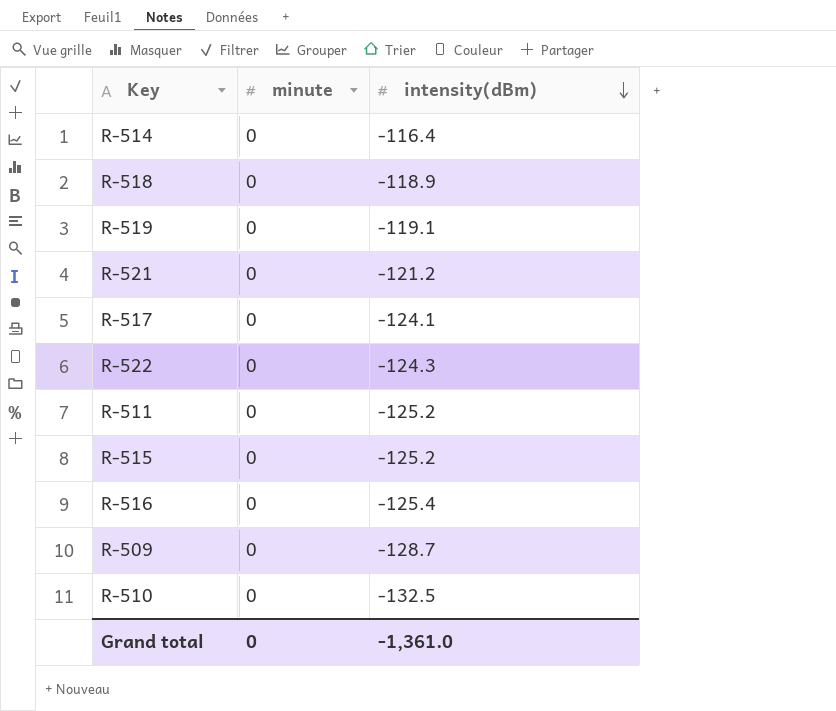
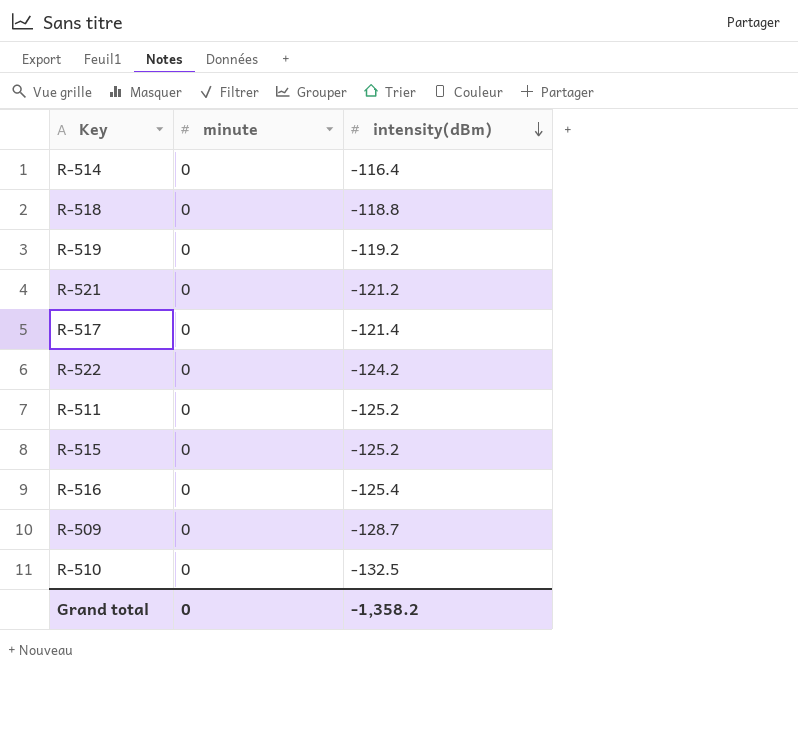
R-518 | intensity(dBm): -118.9 -> -118.8
R-519 | intensity(dBm): -119.1 -> -119.2
R-517 | intensity(dBm): -124.1 -> -121.4
R-522 | intensity(dBm): -124.3 -> -124.2
Grand total | intensity(dBm): -1,361.0 -> -1,358.2

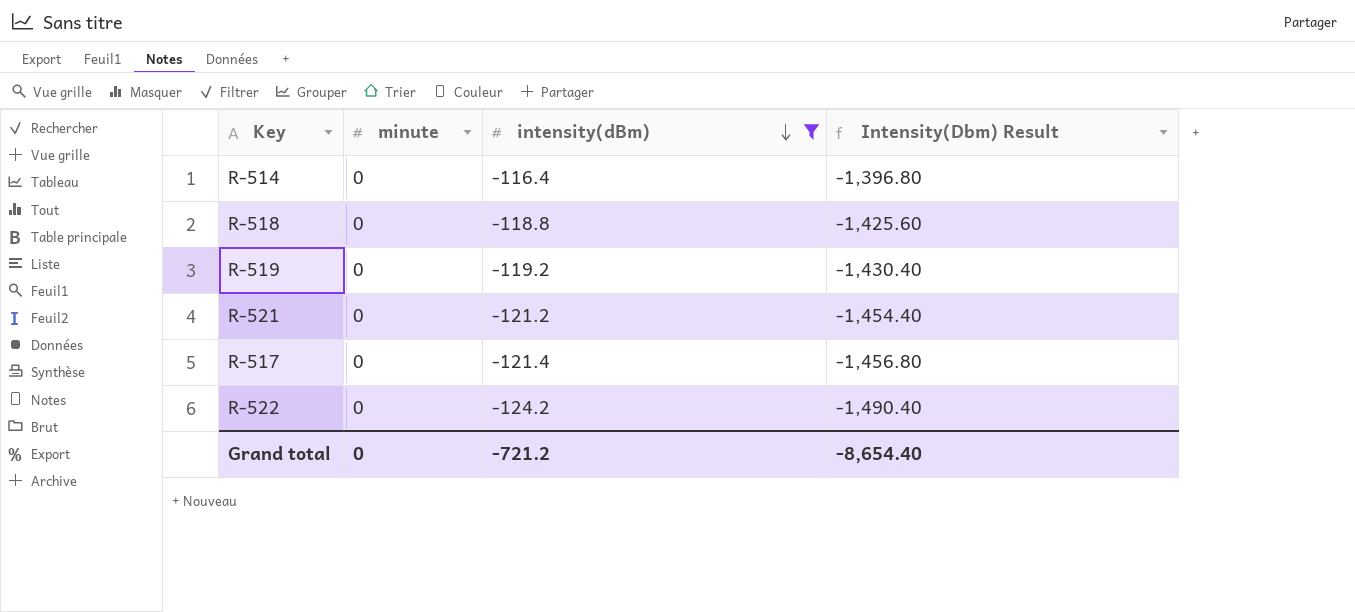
filter: none -> intensity(dBm) >= -124.2
column Intensity(Dbm) Result | formula: none -> [intensity(dBm)] * 12
Grand total | intensity(dBm): -1,358.2 -> -721.2

